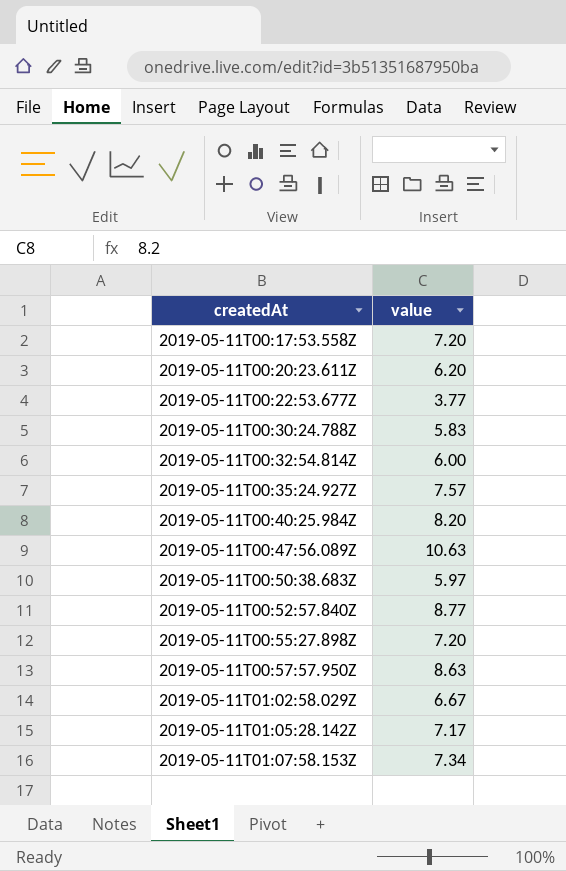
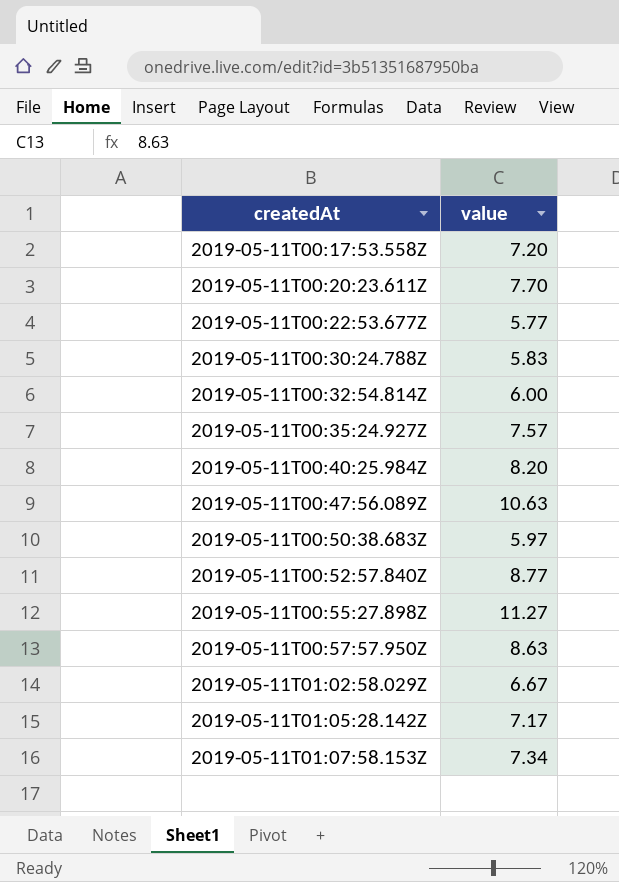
2019-05-11T00:20:23.611Z | value: 6.20 -> 7.70
2019-05-11T00:22:53.677Z | value: 3.77 -> 5.77
2019-05-11T00:55:27.898Z | value: 7.20 -> 11.27

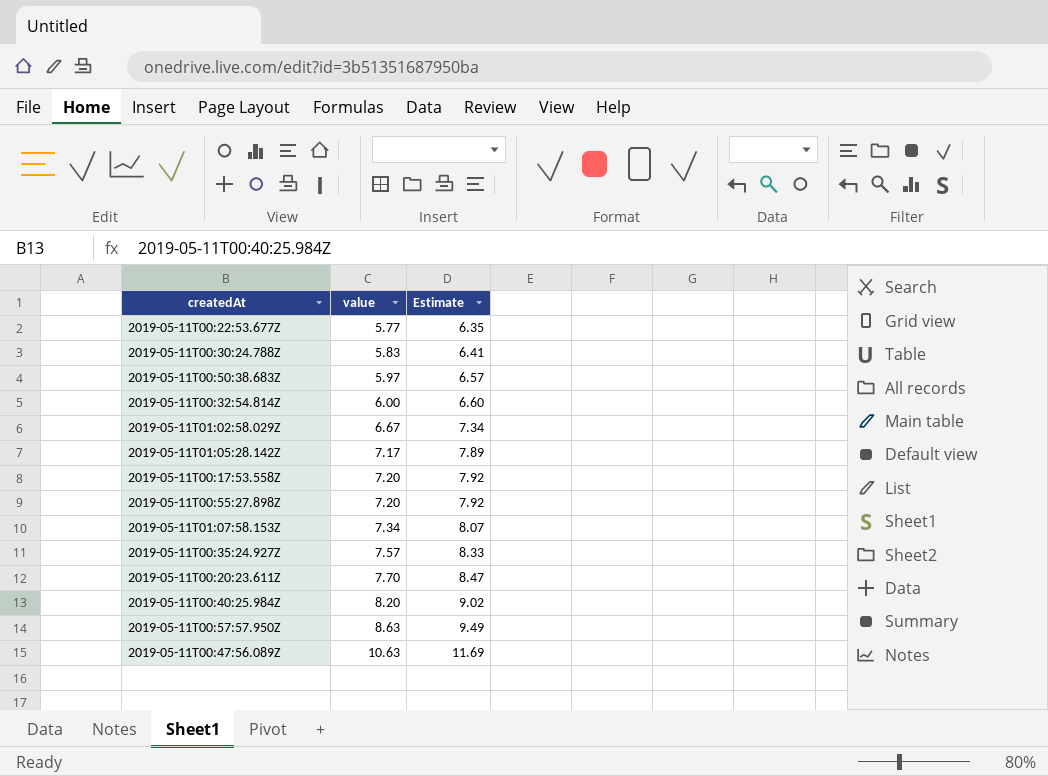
row order: createdAt ascending -> value ascending
column Estimate | formula: none -> [value] * 1.1
row 2019-05-11T00:52:57.840Z: 8.77 -> none
2019-05-11T00:55:27.898Z | value: 11.27 -> 7.20

